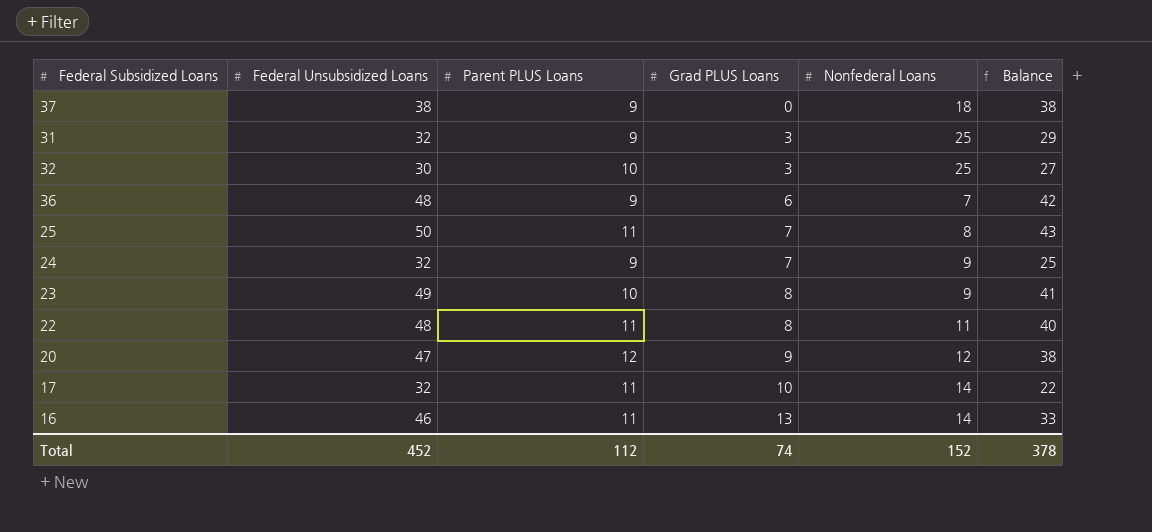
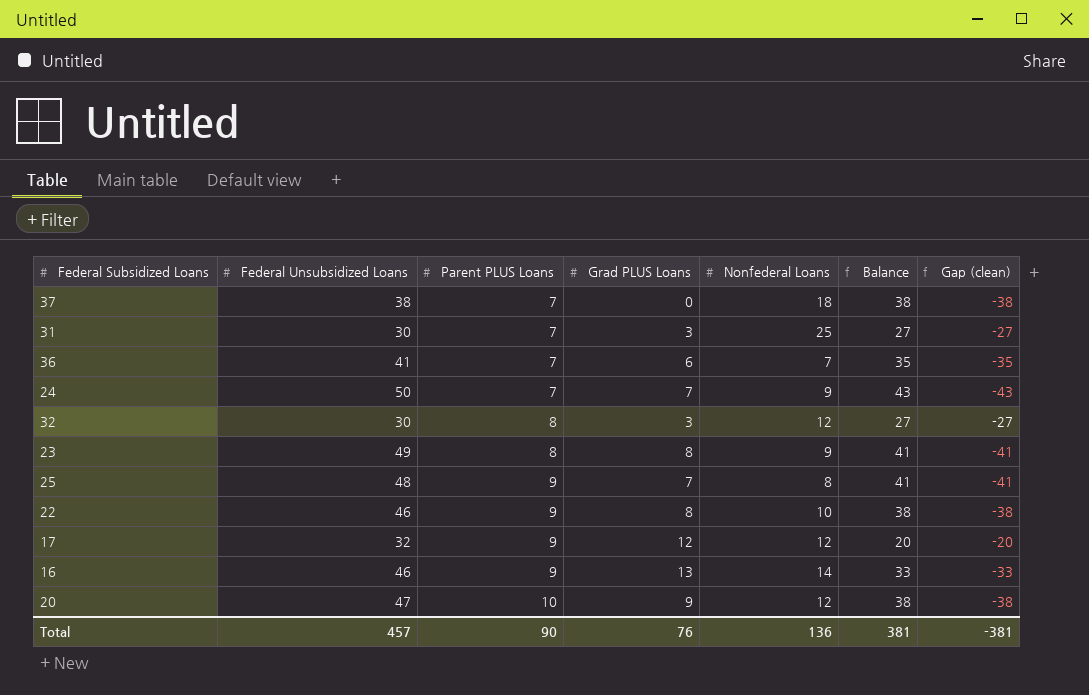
row order: Grad PLUS Loans ascending -> Parent PLUS Loans ascending
column Gap (clean) | formula: none -> [Grad PLUS Loans] - [Federal Unsubsidized Loans]
37 | Parent PLUS Loans: 9 -> 7
31 | Federal Unsubsidized Loans: 32 -> 30
31 | Parent PLUS Loans: 9 -> 7
31 | Balance: 29 -> 27
36 | Federal Unsubsidized Loans: 48 -> 41
36 | Parent PLUS Loans: 9 -> 7
36 | Balance: 42 -> 35
24 | Federal Unsubsidized Loans: 32 -> 50
24 | Parent PLUS Loans: 9 -> 7
24 | Balance: 25 -> 43
32 | Parent PLUS Loans: 10 -> 8
32 | Nonfederal Loans: 25 -> 12
23 | Parent PLUS Loans: 10 -> 8
25 | Federal Unsubsidized Loans: 50 -> 48
25 | Parent PLUS Loans: 11 -> 9
25 | Balance: 43 -> 41
22 | Federal Unsubsidized Loans: 48 -> 46
22 | Parent PLUS Loans: 11 -> 9
22 | Nonfederal Loans: 11 -> 10
22 | Balance: 40 -> 38
17 | Parent PLUS Loans: 11 -> 9
17 | Grad PLUS Loans: 10 -> 12
17 | Nonfederal Loans: 14 -> 12
17 | Balance: 22 -> 20
16 | Parent PLUS Loans: 11 -> 9
20 | Parent PLUS Loans: 12 -> 10
Total | Federal Unsubsidized Loans: 452 -> 457
Total | Parent PLUS Loans: 112 -> 90
Total | Grad PLUS Loans: 74 -> 76
Total | Nonfederal Loans: 152 -> 136
Total | Balance: 378 -> 381

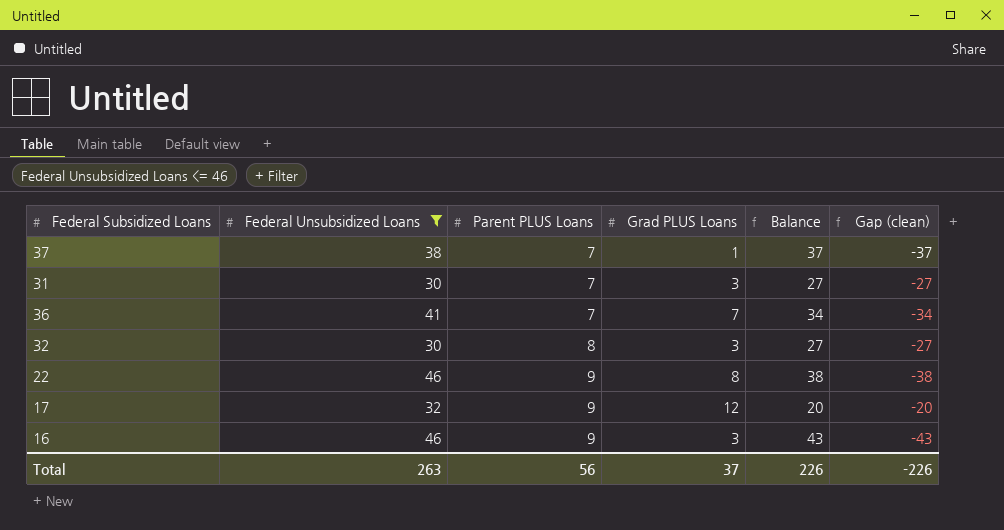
filter: none -> Federal Unsubsidized Loans <= 46
column Nonfederal Loans | position: 5 -> none
37 | Grad PLUS Loans: 0 -> 1
37 | Balance: 38 -> 37
37 | Gap (clean): -38 -> -37
36 | Grad PLUS Loans: 6 -> 7
36 | Balance: 35 -> 34
36 | Gap (clean): -35 -> -34
16 | Grad PLUS Loans: 13 -> 3
16 | Balance: 33 -> 43
16 | Gap (clean): -33 -> -43
Total | Federal Unsubsidized Loans: 457 -> 263
Total | Parent PLUS Loans: 90 -> 56
Total | Grad PLUS Loans: 76 -> 37
Total | Balance: 381 -> 226
Total | Gap (clean): -381 -> -226

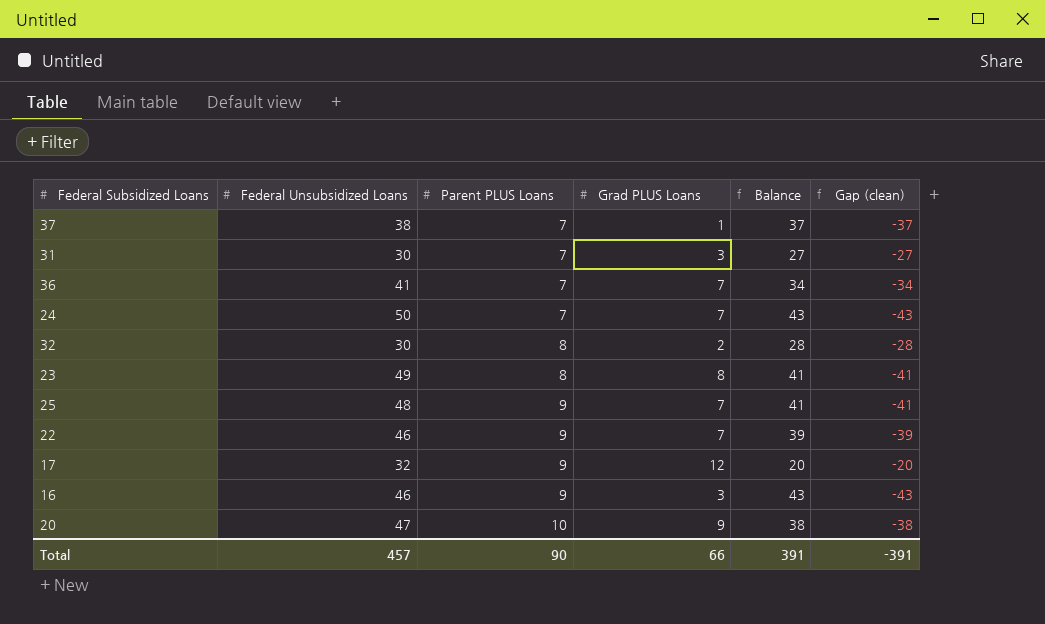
filter: Federal Unsubsidized Loans <= 46 -> none
32 | Grad PLUS Loans: 3 -> 2
32 | Balance: 27 -> 28
32 | Gap (clean): -27 -> -28
22 | Grad PLUS Loans: 8 -> 7
22 | Balance: 38 -> 39
22 | Gap (clean): -38 -> -39
Total | Federal Unsubsidized Loans: 263 -> 457
Total | Parent PLUS Loans: 56 -> 90
Total | Grad PLUS Loans: 37 -> 66
Total | Balance: 226 -> 391
Total | Gap (clean): -226 -> -391

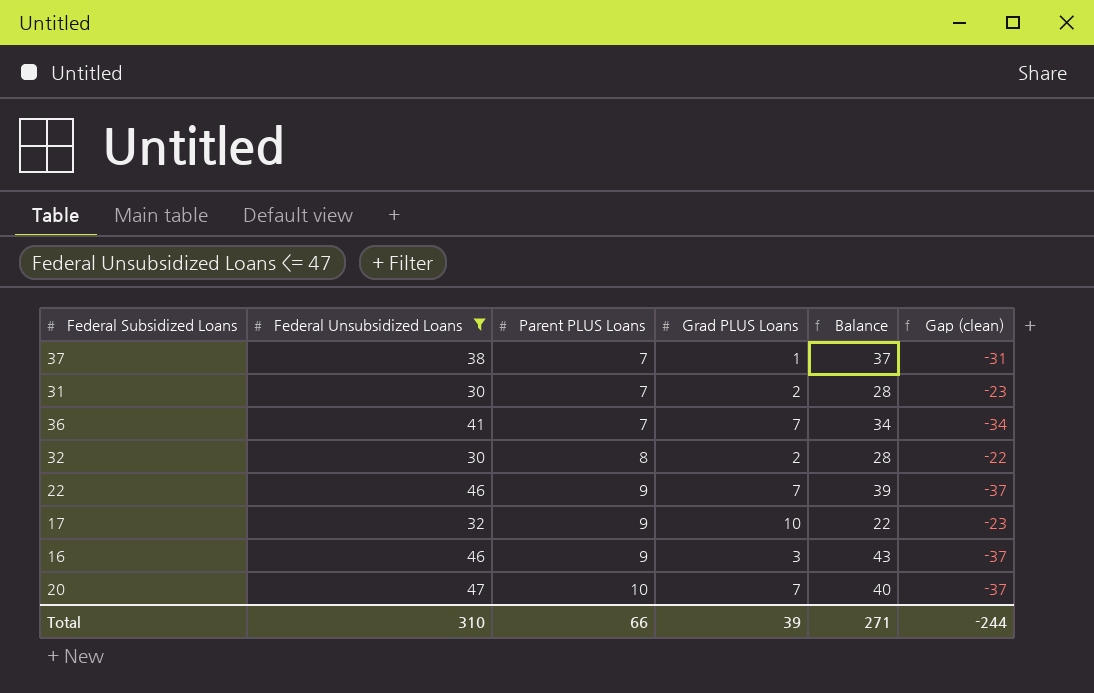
filter: none -> Federal Unsubsidized Loans <= 47
column Gap (clean) | formula: [Grad PLUS Loans] - [Federal Unsubsidized Loans] -> [Parent PLUS Loans] - [Federal Unsubsidized Loans]
31 | Grad PLUS Loans: 3 -> 2
31 | Balance: 27 -> 28
17 | Grad PLUS Loans: 12 -> 10
17 | Balance: 20 -> 22
20 | Grad PLUS Loans: 9 -> 7
20 | Balance: 38 -> 40
Total | Federal Unsubsidized Loans: 457 -> 310
Total | Parent PLUS Loans: 90 -> 66
Total | Grad PLUS Loans: 66 -> 39
Total | Balance: 391 -> 271
Total | Gap (clean): -391 -> -244

